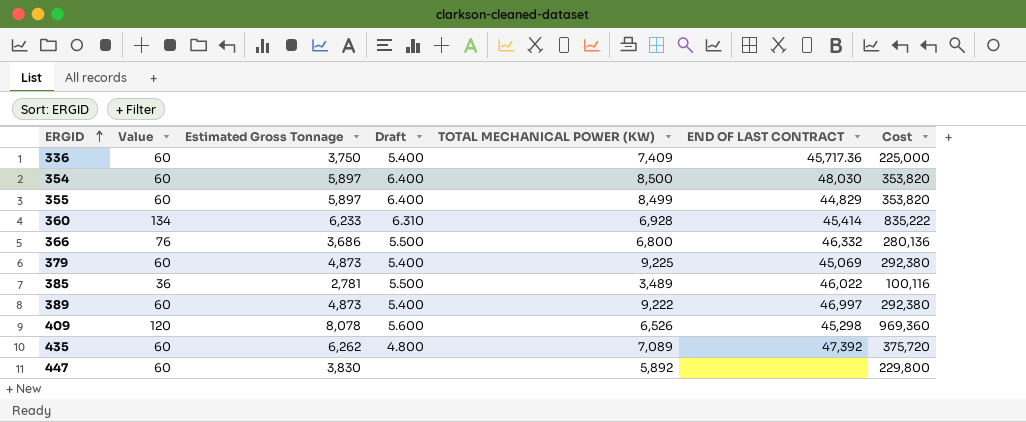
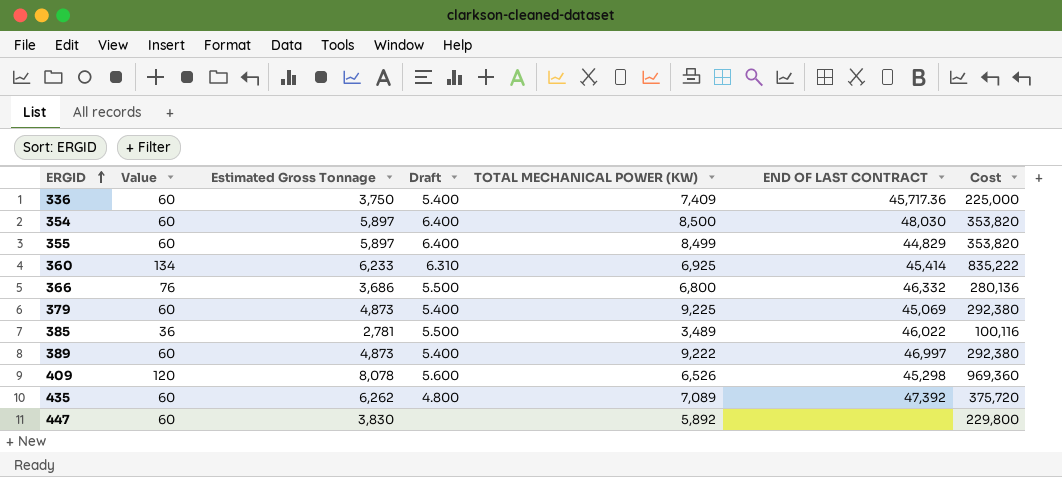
360 | TOTAL MECHANICAL POWER (KW): 6,928 -> 6,925

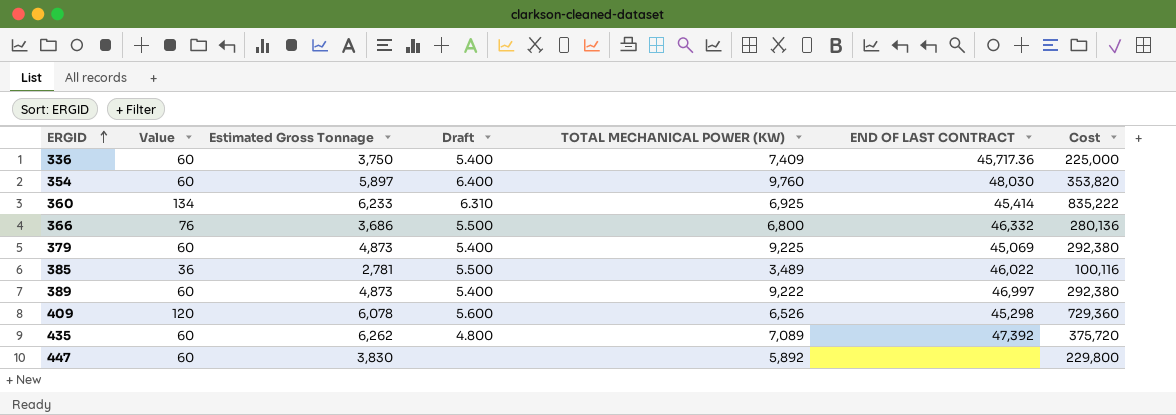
row 355: 60 | 5,897 | 6.400 | 8,499 | 44,829 | 353,820 -> none
354 | TOTAL MECHANICAL POWER (KW): 8,500 -> 9,760
409 | Estimated Gross Tonnage: 8,078 -> 6,078
409 | Cost: 969,360 -> 729,360

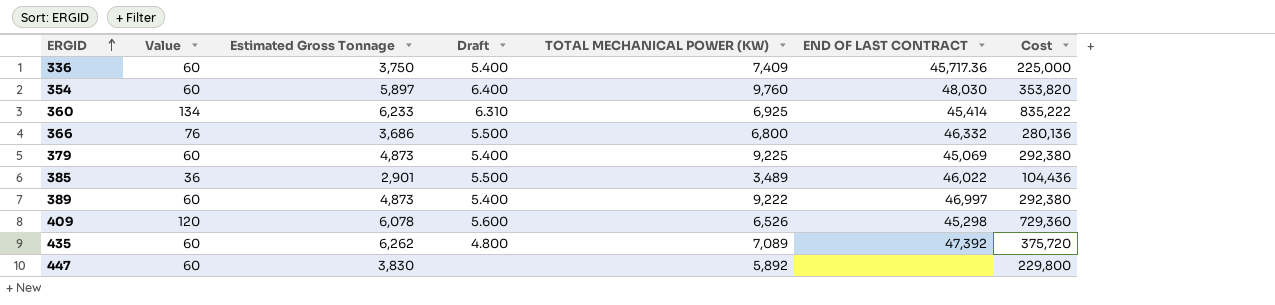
385 | Estimated Gross Tonnage: 2,781 -> 2,901
385 | Cost: 100,116 -> 104,436

